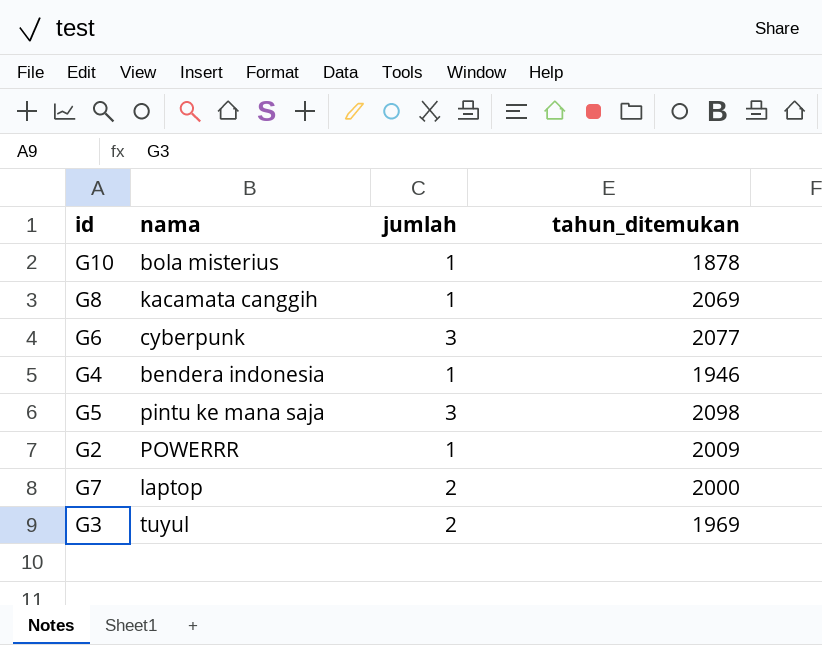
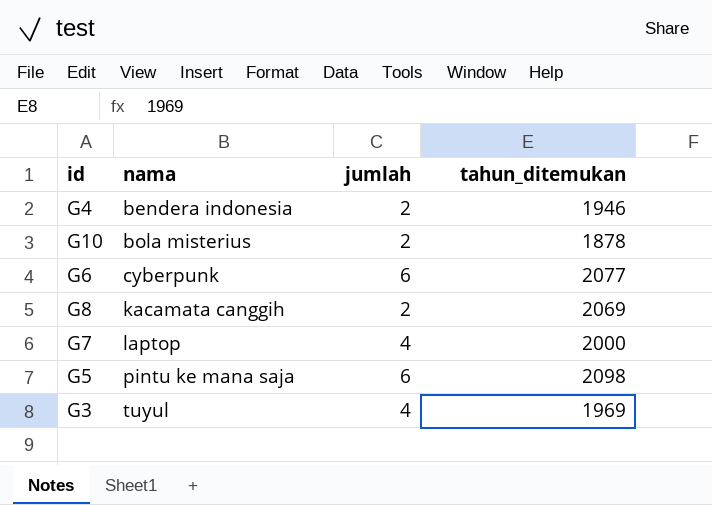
row order: none -> nama ascending
row G2: POWERRR | 1 | 2009 -> none
G4 | jumlah: 1 -> 2
G10 | jumlah: 1 -> 2
G6 | jumlah: 3 -> 6
G8 | jumlah: 1 -> 2
G7 | jumlah: 2 -> 4
G5 | jumlah: 3 -> 6
G3 | jumlah: 2 -> 4

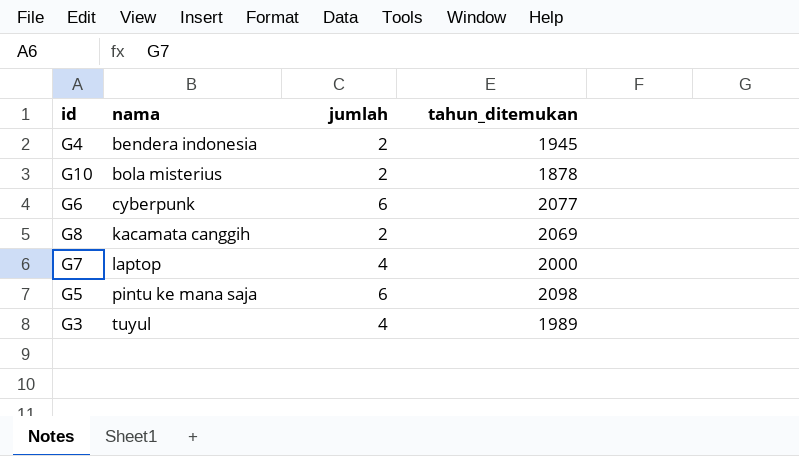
G4 | tahun_ditemukan: 1946 -> 1945
G3 | tahun_ditemukan: 1969 -> 1989

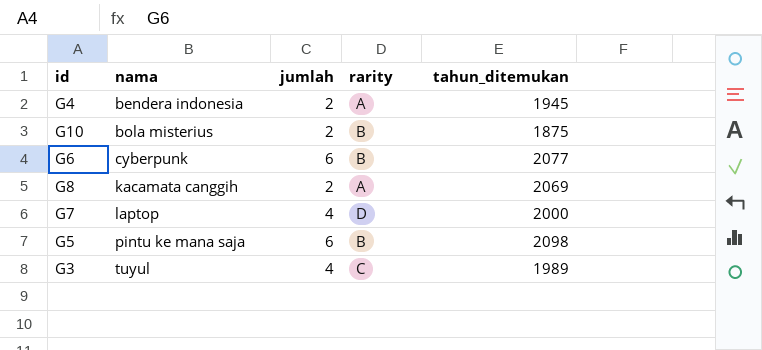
column rarity | position: none -> 4
G10 | tahun_ditemukan: 1878 -> 1875

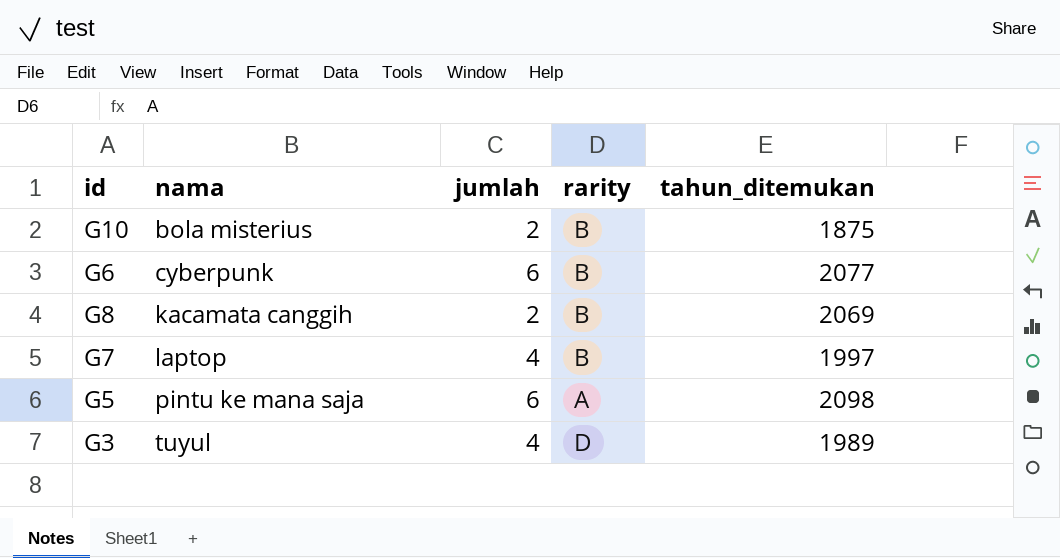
row G4: bendera indonesia | 2 | A | 1945 -> none
G8 | rarity: A -> B
G7 | rarity: D -> B
G7 | tahun_ditemukan: 2000 -> 1997
G5 | rarity: B -> A
G3 | rarity: C -> D

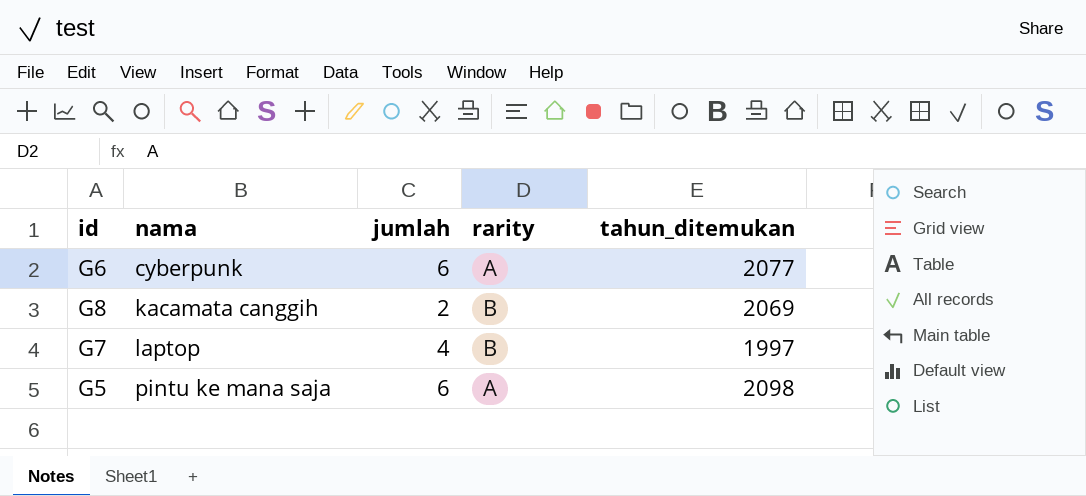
row G10: bola misterius | 2 | B | 1875 -> none
row G3: tuyul | 4 | D | 1989 -> none
G6 | rarity: B -> A

